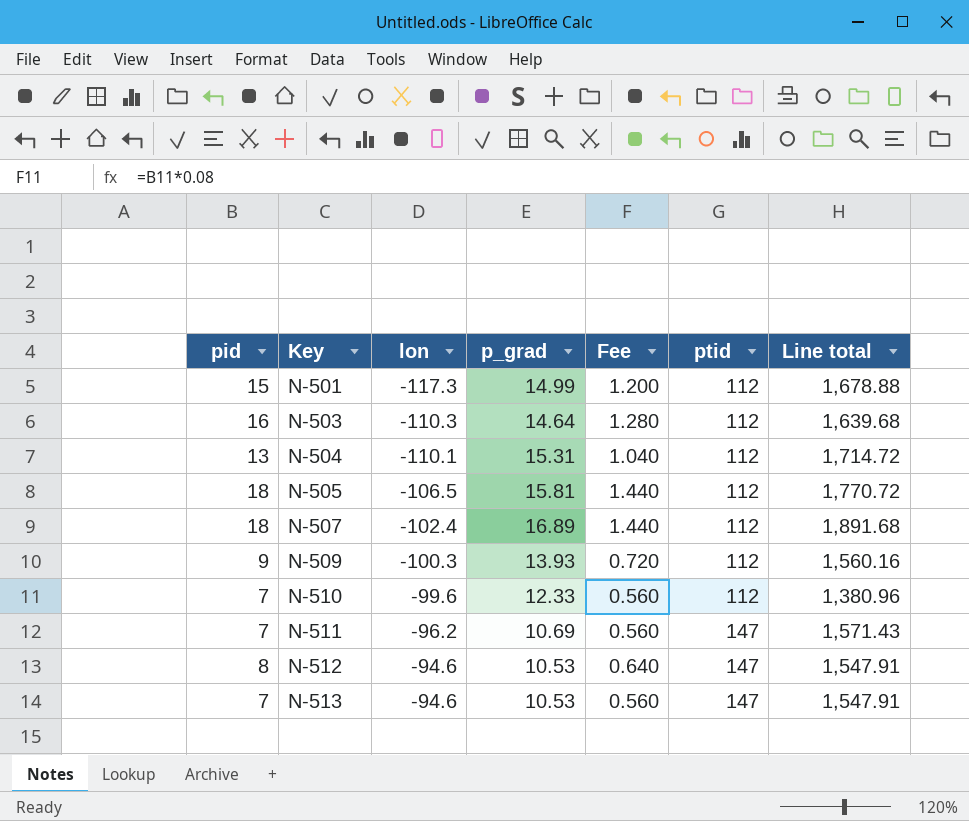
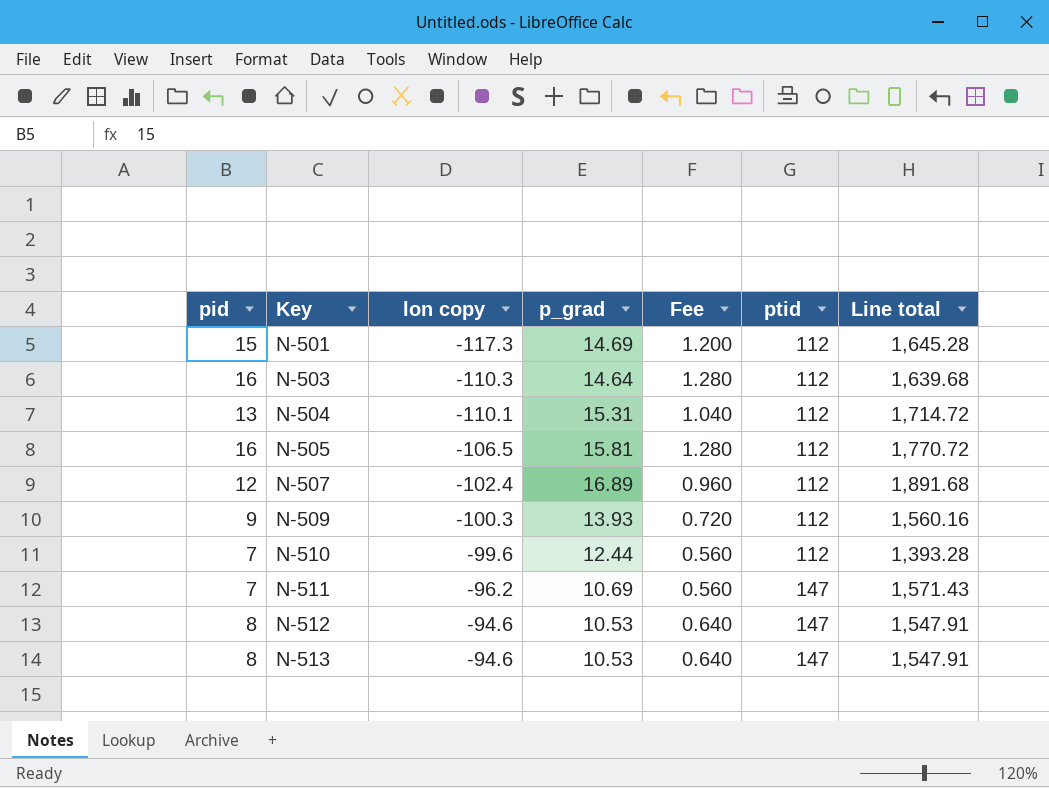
column name: lon -> lon copy
N-501 | p_grad: 14.99 -> 14.69
N-501 | Line total: 1,678.88 -> 1,645.28
N-505 | pid: 18 -> 16
N-505 | Fee: 1.440 -> 1.280
N-507 | pid: 18 -> 12
N-507 | Fee: 1.440 -> 0.960
N-510 | p_grad: 12.33 -> 12.44
N-510 | Line total: 1,380.96 -> 1,393.28
N-513 | pid: 7 -> 8
N-513 | Fee: 0.560 -> 0.640

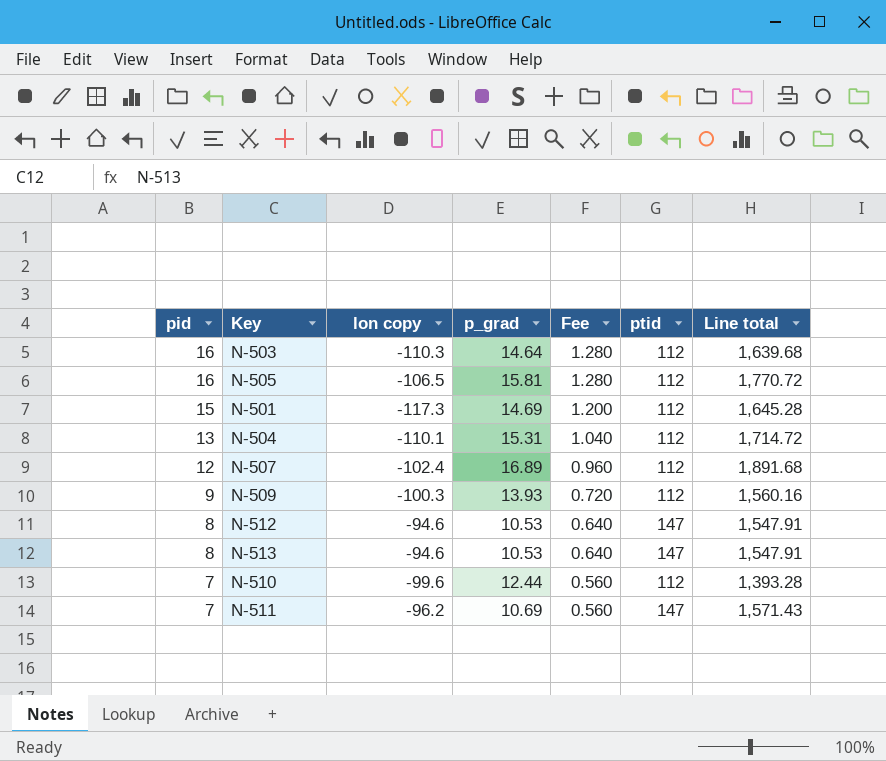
row order: Key ascending -> pid descending

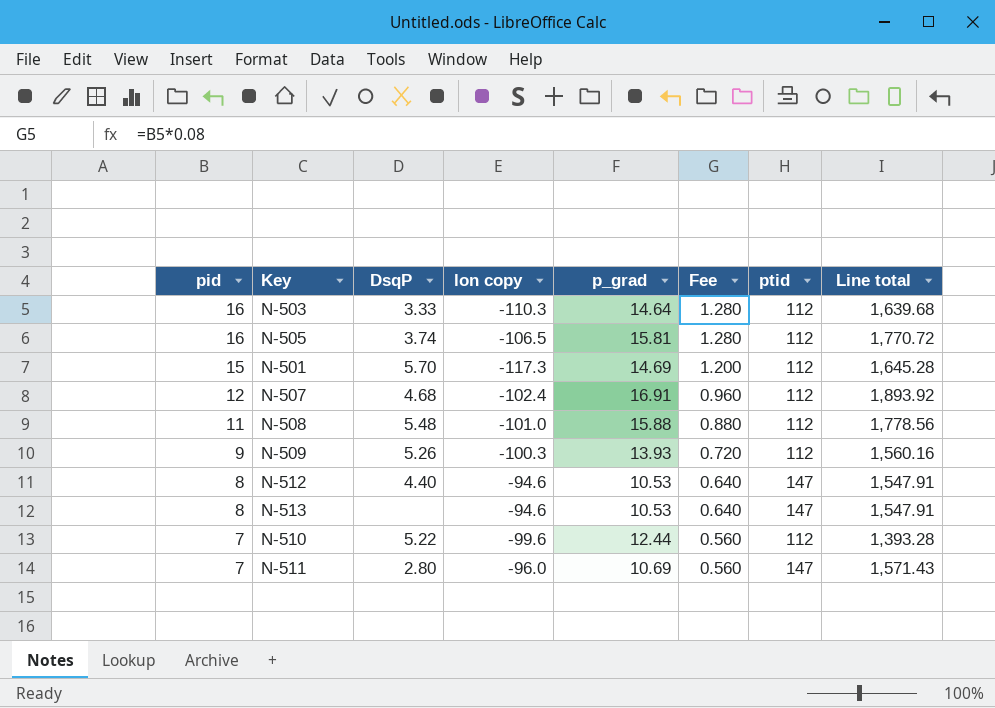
column DsqP | position: none -> 3
row N-504: 13 | -110.1 | 15.31 | 1.040 | 112 | 1,714.72 -> none
N-507 | p_grad: 16.89 -> 16.91
N-507 | Line total: 1,891.68 -> 1,893.92
row N-508: none -> 11 | 5.48 | -101.0 | 15.88 | 0.880 | 112 | 1,778.56
N-511 | lon copy: -96.2 -> -96.0

